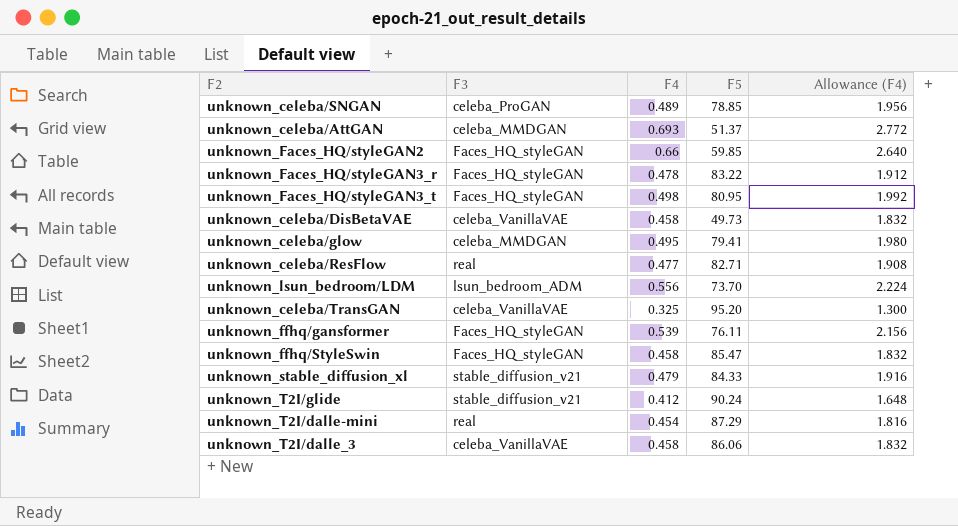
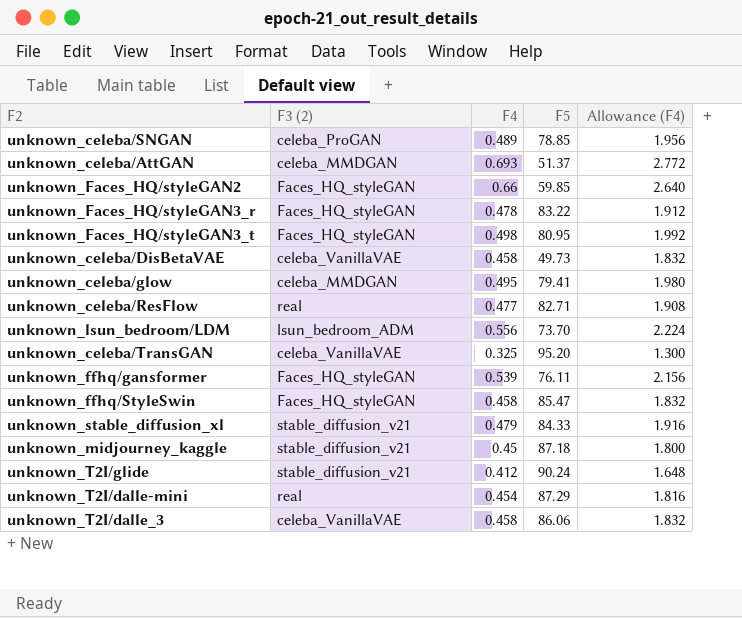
column name: F3 -> F3 (2)
row unknown_midjourney_kaggle: none -> stable_diffusion_v21 | 0.45 | 87.18 | 1.800

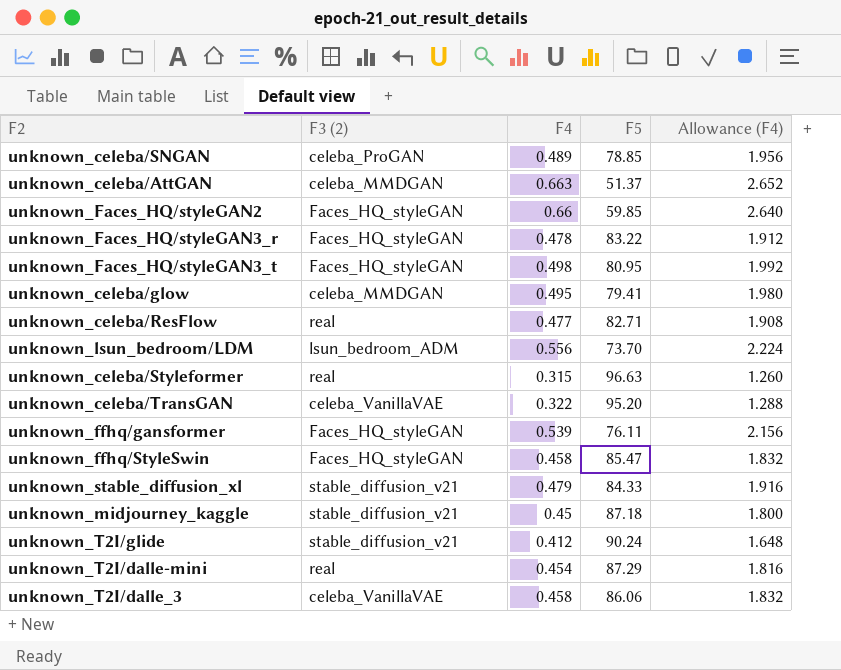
row unknown_celeba/DisBetaVAE: celeba_VanillaVAE | 0.458 | 49.73 | 1.832 -> none
unknown_celeba/AttGAN | F4: 0.693 -> 0.663
unknown_celeba/AttGAN | Allowance (F4): 2.772 -> 2.652
row unknown_celeba/Styleformer: none -> real | 0.315 | 96.63 | 1.260
unknown_celeba/TransGAN | F4: 0.325 -> 0.322
unknown_celeba/TransGAN | Allowance (F4): 1.300 -> 1.288

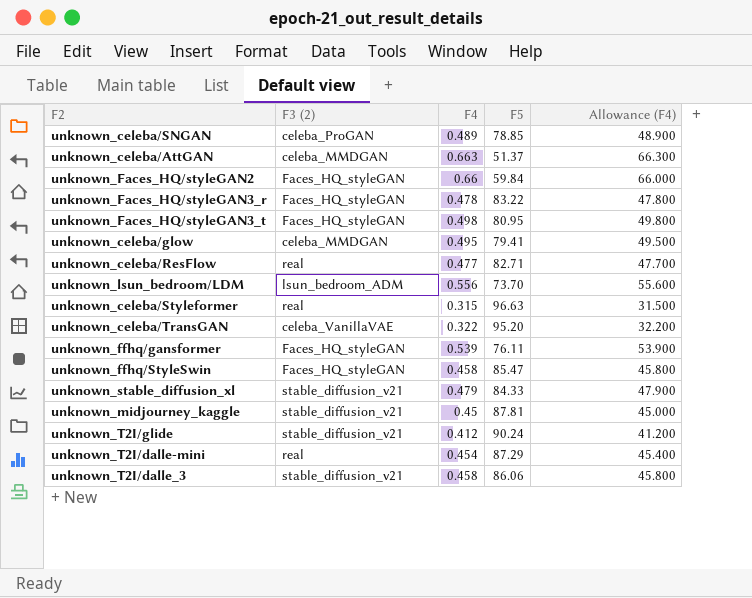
column Allowance (F4) | formula: [F4] * 4 -> [F4] * 100
unknown_Faces_HQ/styleGAN2 | F5: 59.85 -> 59.84
unknown_midjourney_kaggle | F5: 87.18 -> 87.81
unknown_T2I/dalle_3 | F3 (2): celeba_VanillaVAE -> stable_diffusion_v21

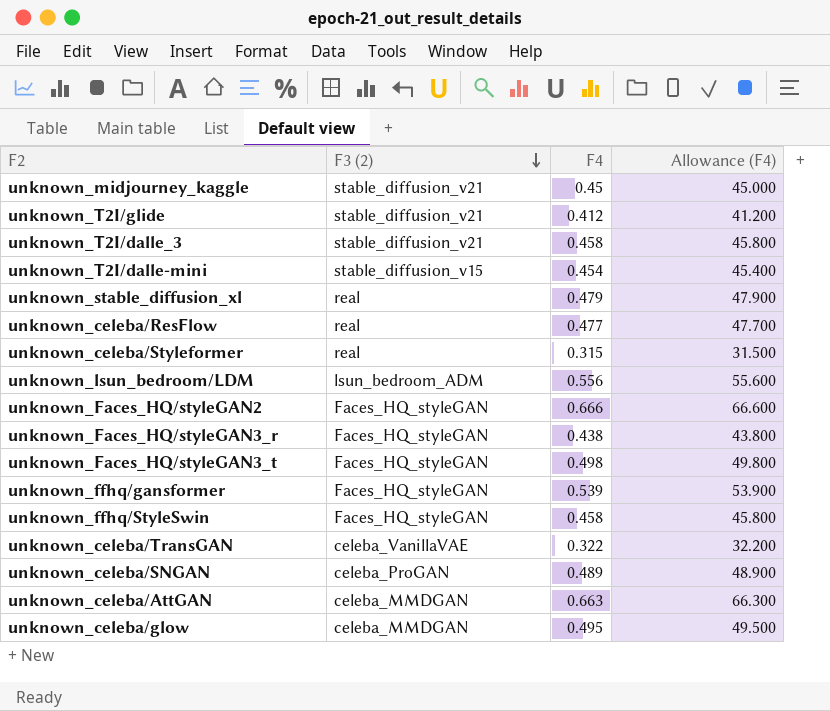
row order: none -> F3 (2) descending
column F5 | position: 4 -> none
unknown_T2I/dalle-mini | F3 (2): real -> stable_diffusion_v15
unknown_stable_diffusion_xl | F3 (2): stable_diffusion_v21 -> real
unknown_Faces_HQ/styleGAN2 | F4: 0.66 -> 0.666
unknown_Faces_HQ/styleGAN2 | Allowance (F4): 66.000 -> 66.600
unknown_Faces_HQ/styleGAN3_r | F4: 0.478 -> 0.438
unknown_Faces_HQ/styleGAN3_r | Allowance (F4): 47.800 -> 43.800

